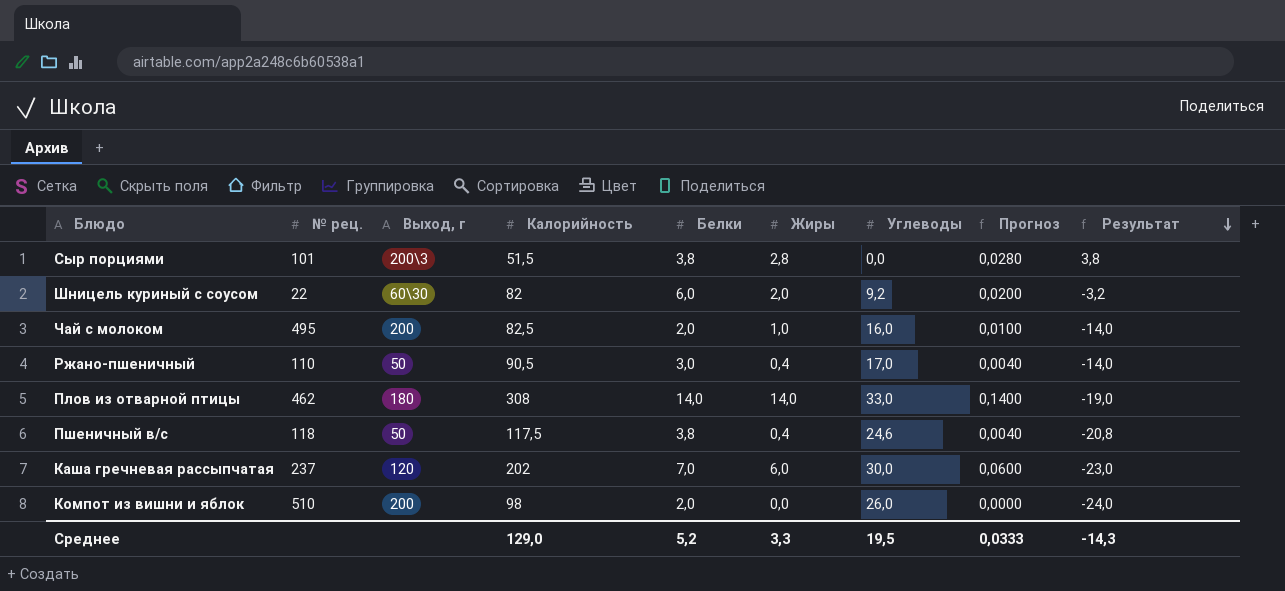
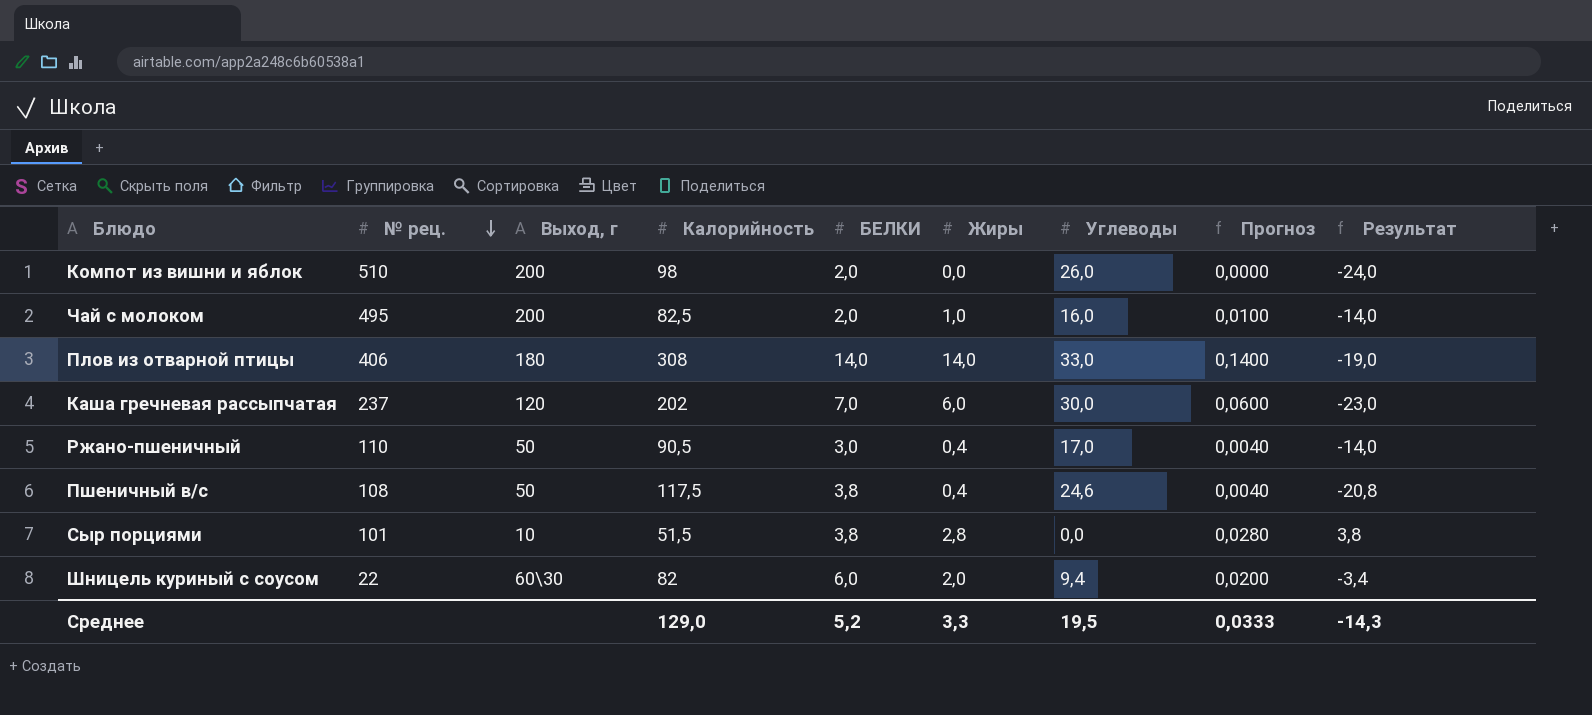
row order: Результат descending -> № рец. descending
column name: Белки -> БЕЛКИ
Плов из отварной птицы | № рец.: 462 -> 406
Пшеничный в/с | № рец.: 118 -> 108
Сыр порциями | Выход, г: 200\3 -> 10
Шницель куриный с соусом | Углеводы: 9,2 -> 9,4
Шницель куриный с соусом | Результат: -3,2 -> -3,4

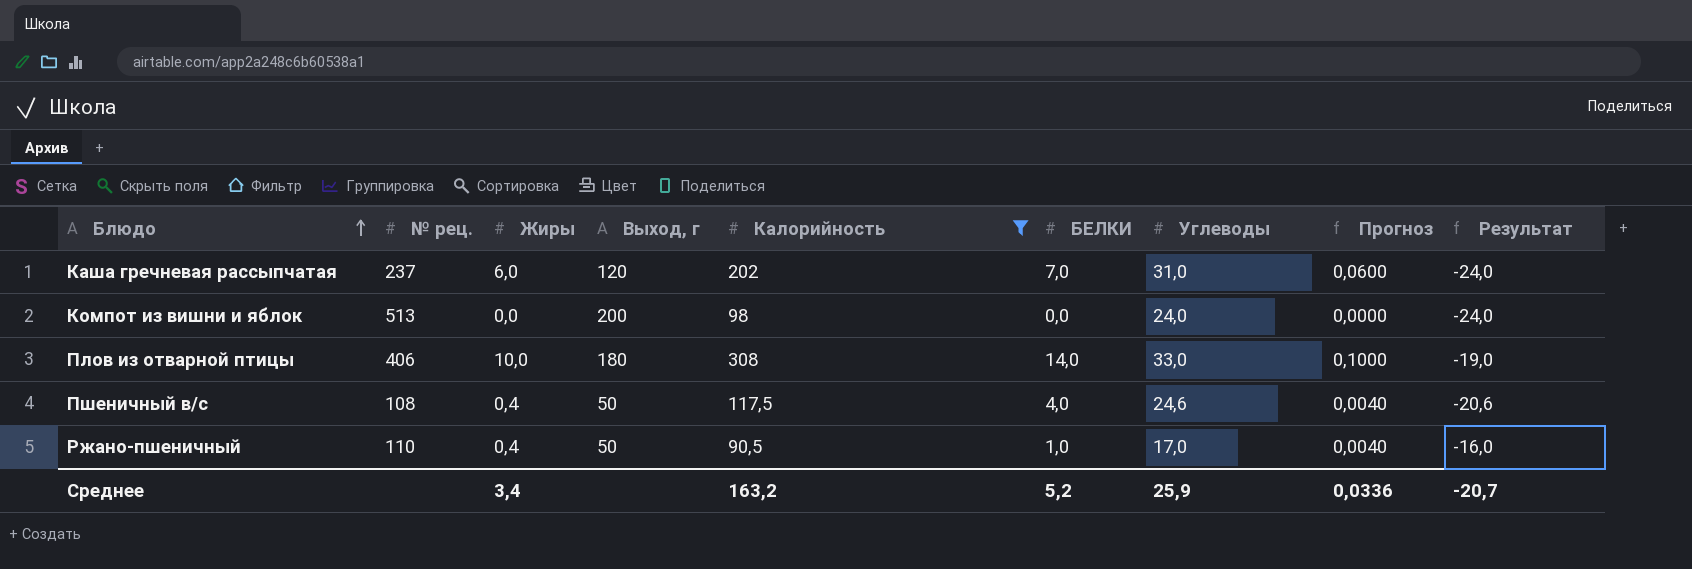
filter: none -> Калорийность >= 90,5
row order: № рец. descending -> Блюдо ascending
column Жиры | position: 6 -> 3
Каша гречневая рассыпчатая | Углеводы: 30,0 -> 31,0
Каша гречневая рассыпчатая | Результат: -23,0 -> -24,0
Компот из вишни и яблок | № рец.: 510 -> 513
Компот из вишни и яблок | БЕЛКИ: 2,0 -> 0,0
Компот из вишни и яблок | Углеводы: 26,0 -> 24,0
Плов из отварной птицы | Жиры: 14,0 -> 10,0
Плов из отварной птицы | Прогноз: 0,1400 -> 0,1000
Пшеничный в/с | БЕЛКИ: 3,8 -> 4,0
Пшеничный в/с | Результат: -20,8 -> -20,6
Ржано-пшеничный | БЕЛКИ: 3,0 -> 1,0
Ржано-пшеничный | Результат: -14,0 -> -16,0
Среднее | Жиры: 3,3 -> 3,4
Среднее | Калорийность: 129,0 -> 163,2
Среднее | Углеводы: 19,5 -> 25,9
Среднее | Прогноз: 0,0333 -> 0,0336
Среднее | Результат: -14,3 -> -20,7

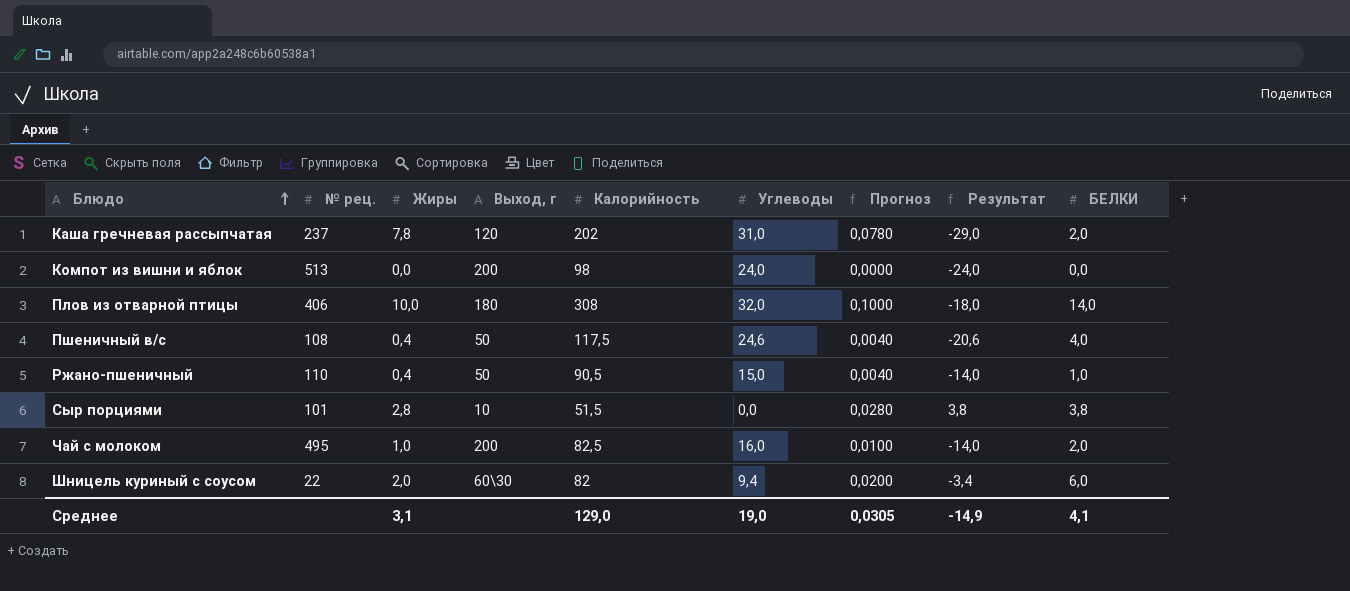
filter: Калорийность >= 90,5 -> none
column БЕЛКИ | position: 6 -> 9
Каша гречневая рассыпчатая | Жиры: 6,0 -> 7,8
Каша гречневая рассыпчатая | Прогноз: 0,0600 -> 0,0780
Каша гречневая рассыпчатая | Результат: -24,0 -> -29,0
Каша гречневая рассыпчатая | БЕЛКИ: 7,0 -> 2,0
Плов из отварной птицы | Углеводы: 33,0 -> 32,0
Плов из отварной птицы | Результат: -19,0 -> -18,0
Ржано-пшеничный | Углеводы: 17,0 -> 15,0
Ржано-пшеничный | Результат: -16,0 -> -14,0
Среднее | Жиры: 3,4 -> 3,1
Среднее | Калорийность: 163,2 -> 129,0
Среднее | Углеводы: 25,9 -> 19,0
Среднее | Прогноз: 0,0336 -> 0,0305
Среднее | Результат: -20,7 -> -14,9
Среднее | БЕЛКИ: 5,2 -> 4,1

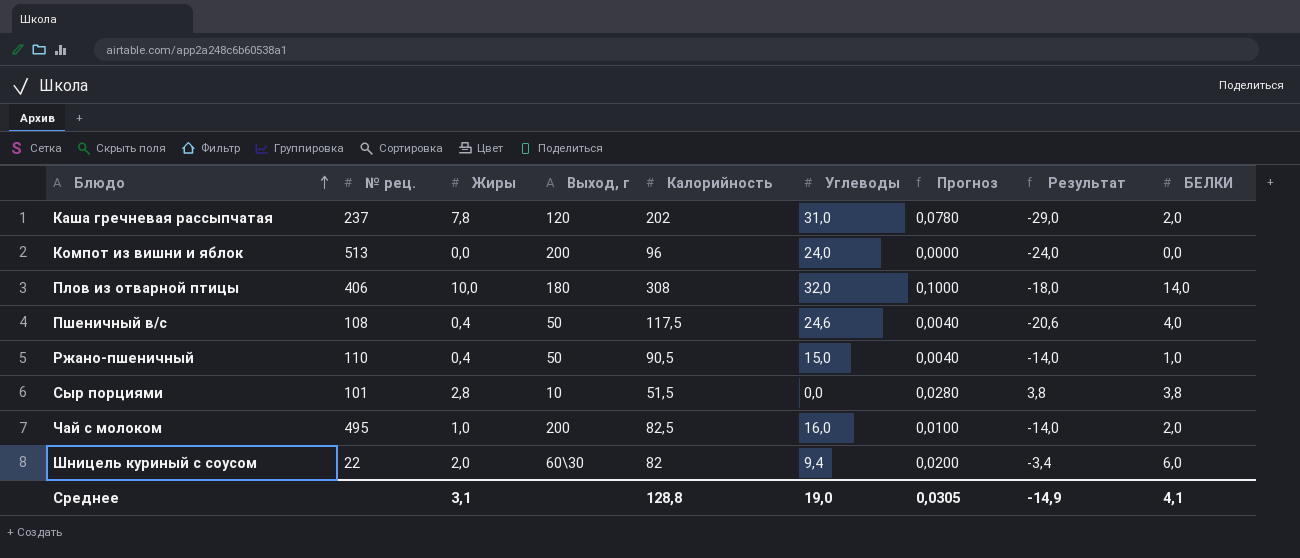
Компот из вишни и яблок | Калорийность: 98 -> 96
Среднее | Калорийность: 129,0 -> 128,8

